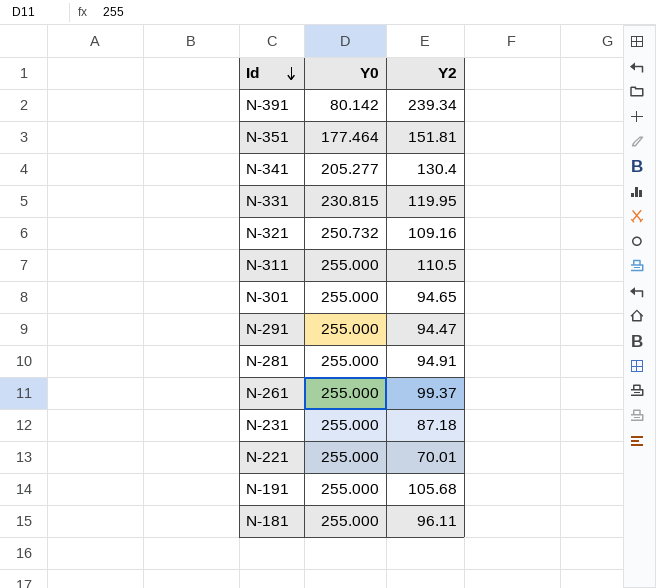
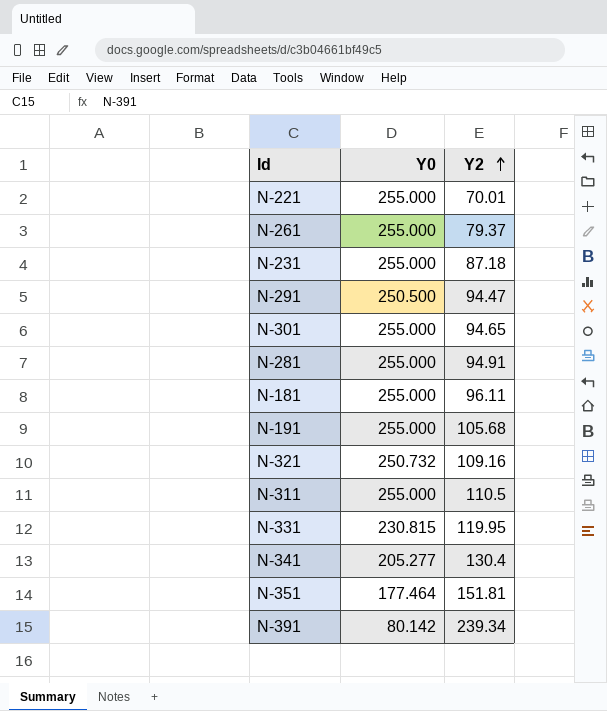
row order: Id descending -> Y2 ascending
N-261 | Y2: 99.37 -> 79.37
N-291 | Y0: 255.000 -> 250.500

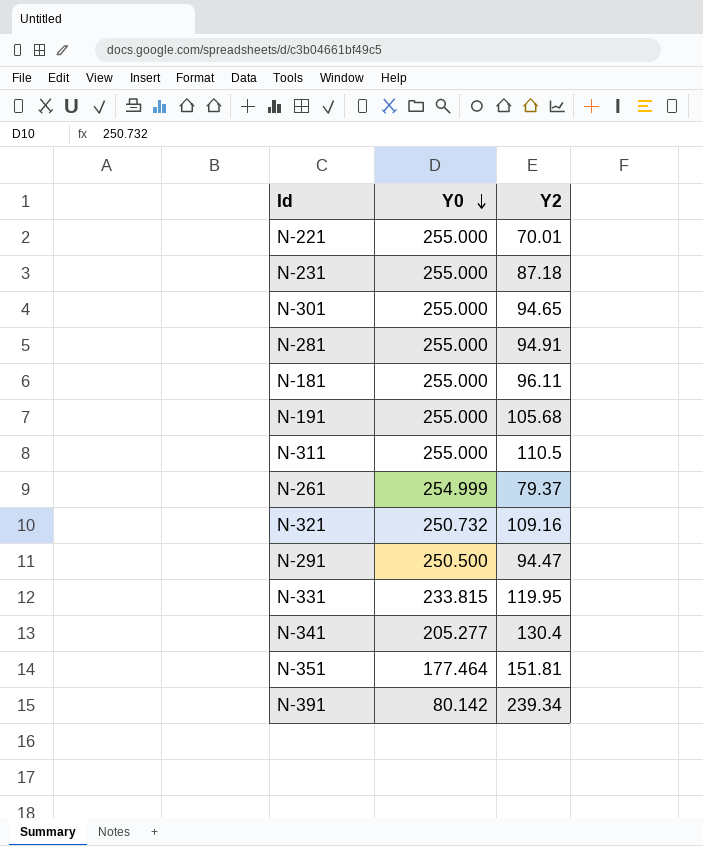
row order: Y2 ascending -> Y0 descending
N-261 | Y0: 255.000 -> 254.999
N-331 | Y0: 230.815 -> 233.815

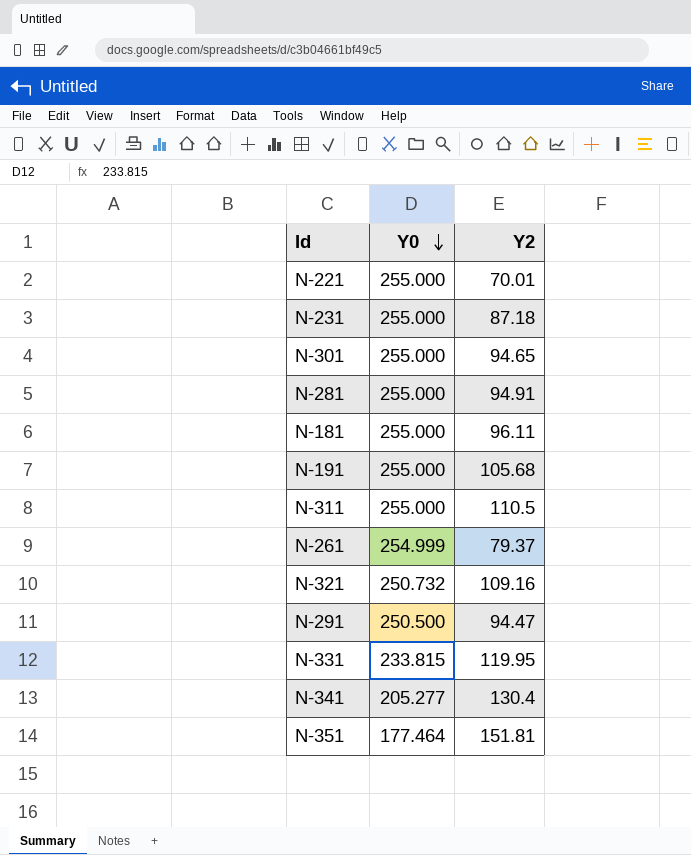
row N-391: 80.142 | 239.34 -> none

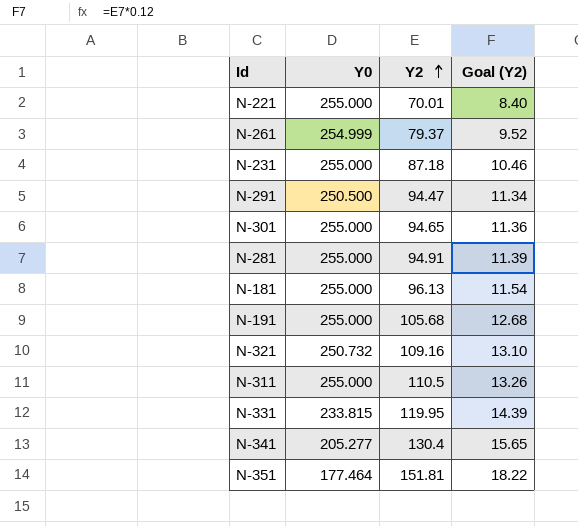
row order: Y0 descending -> Y2 ascending
column Goal (Y2) | formula: none -> [Y2] * 0.12
N-181 | Y2: 96.11 -> 96.13

